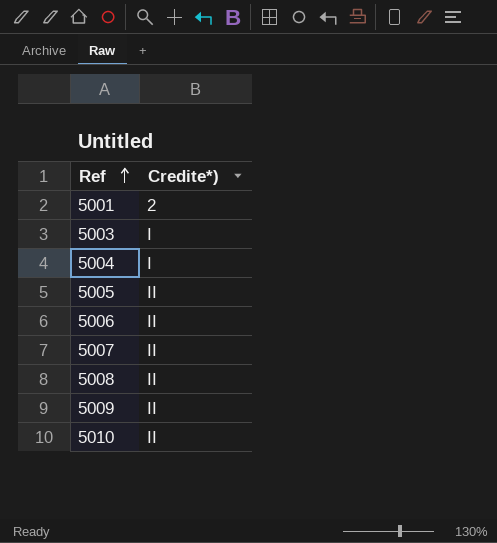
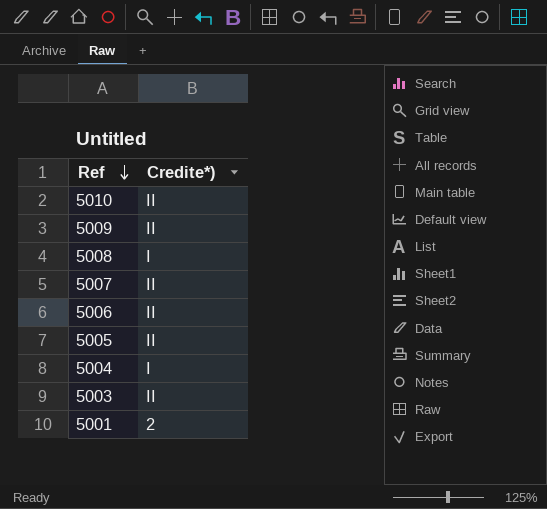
row order: Ref ascending -> Ref descending
5008 | Credite*): II -> I
5003 | Credite*): I -> II

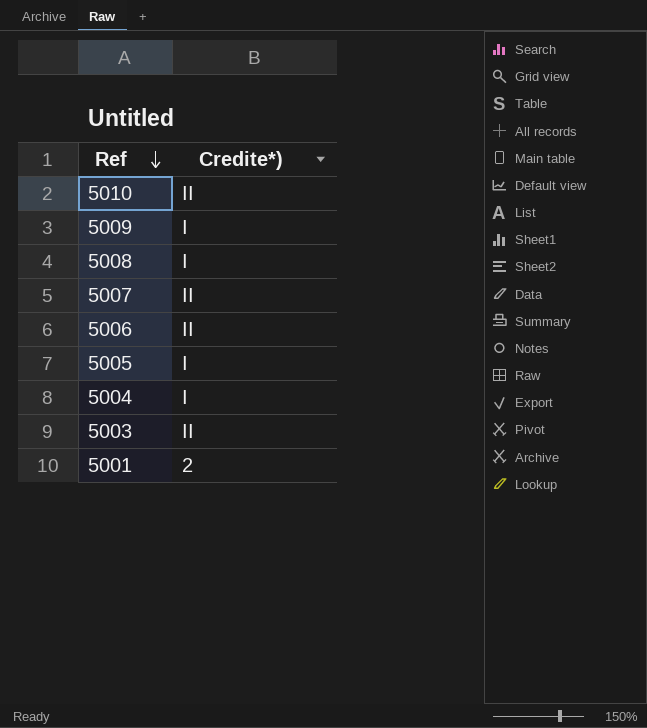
5009 | Credite*): II -> I
5005 | Credite*): II -> I

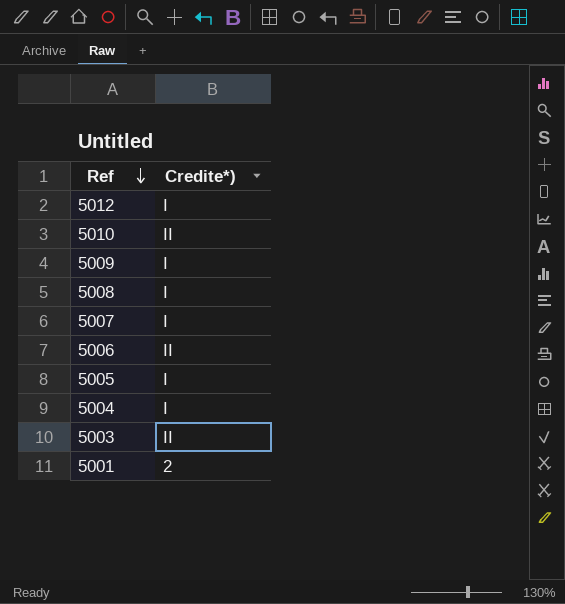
row 5012: none -> I
5007 | Credite*): II -> I

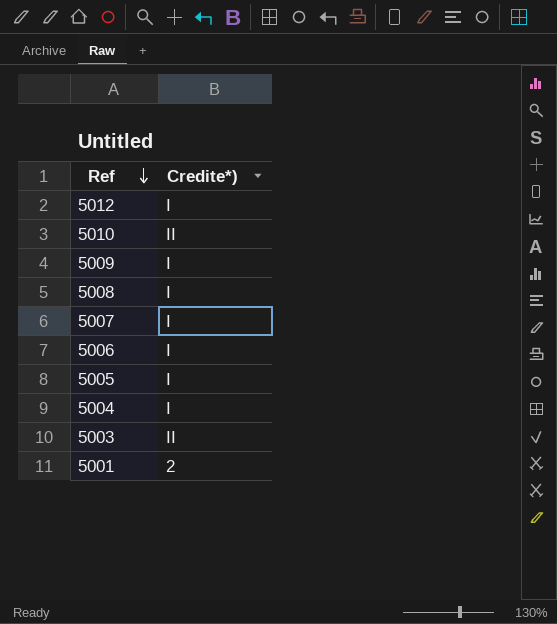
5006 | Credite*): II -> I

